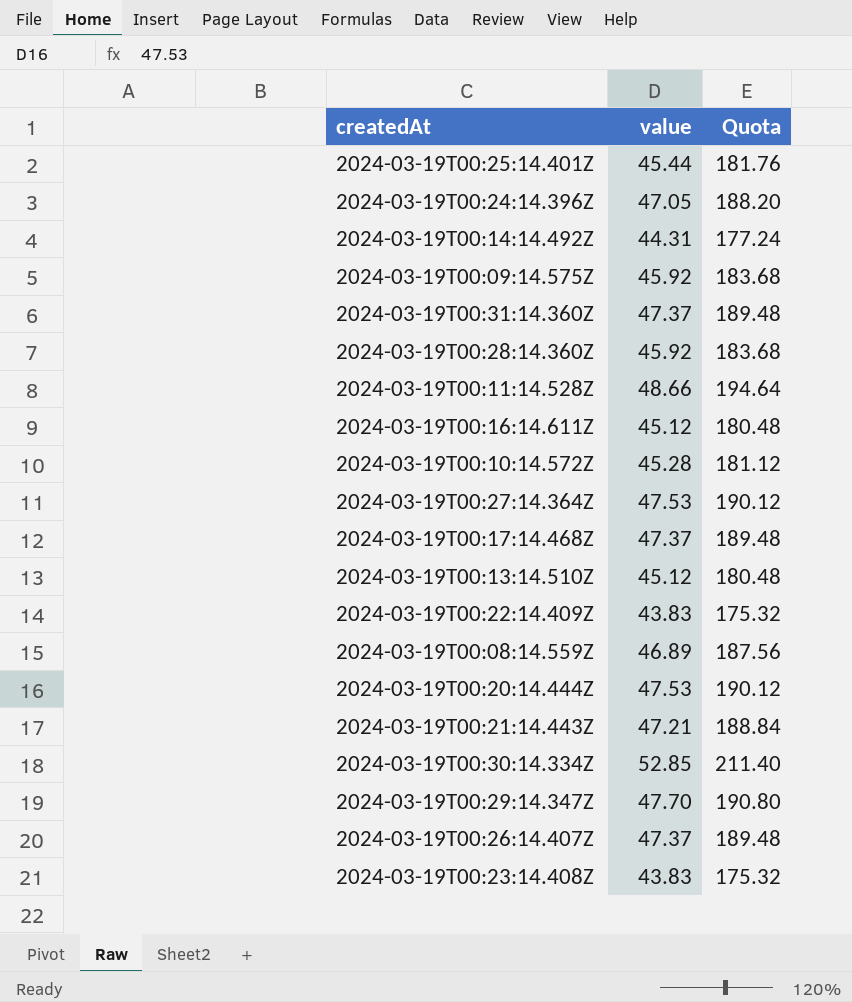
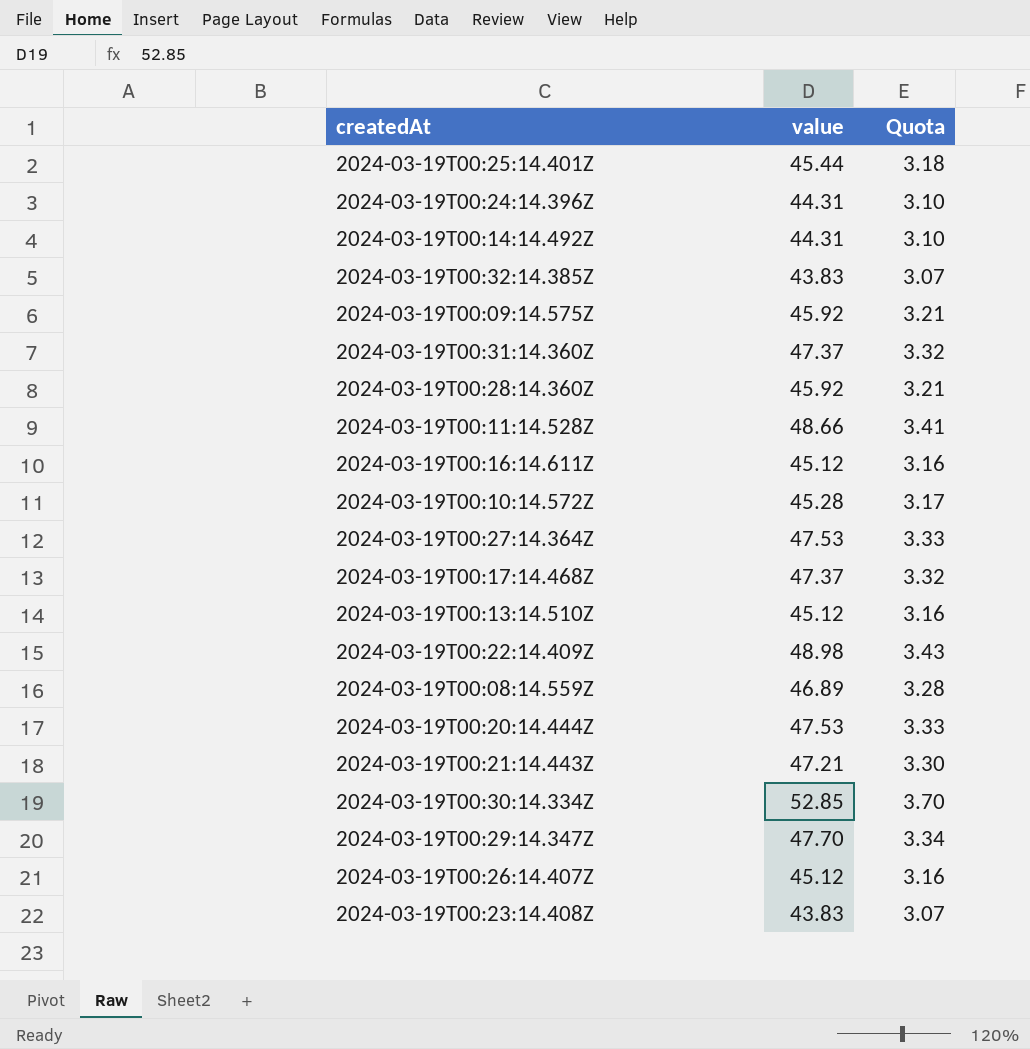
column Quota | formula: [value] * 4 -> [value] * 0.07
2024-03-19T00:24:14.396Z | value: 47.05 -> 44.31
row 2024-03-19T00:32:14.385Z: none -> 43.83 | 3.07
2024-03-19T00:22:14.409Z | value: 43.83 -> 48.98
2024-03-19T00:26:14.407Z | value: 47.37 -> 45.12

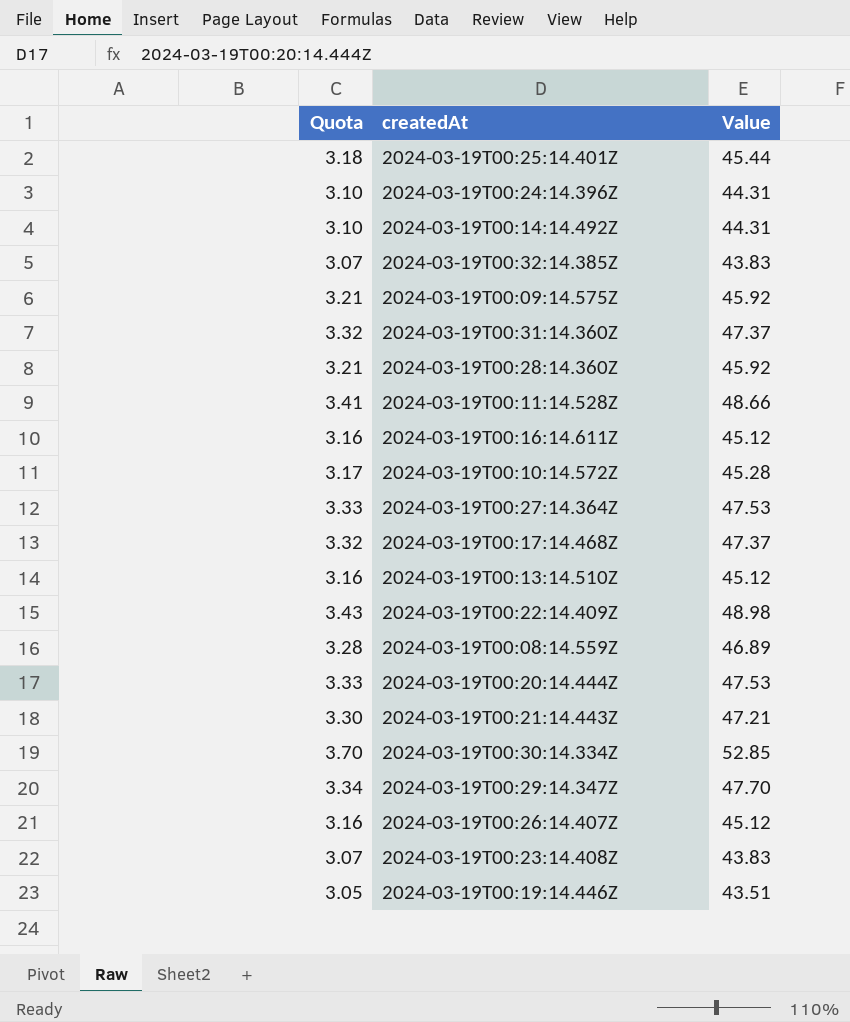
column Quota | position: 3 -> 1
column name: value -> Value
row 2024-03-19T00:19:14.446Z: none -> 3.05 | 43.51

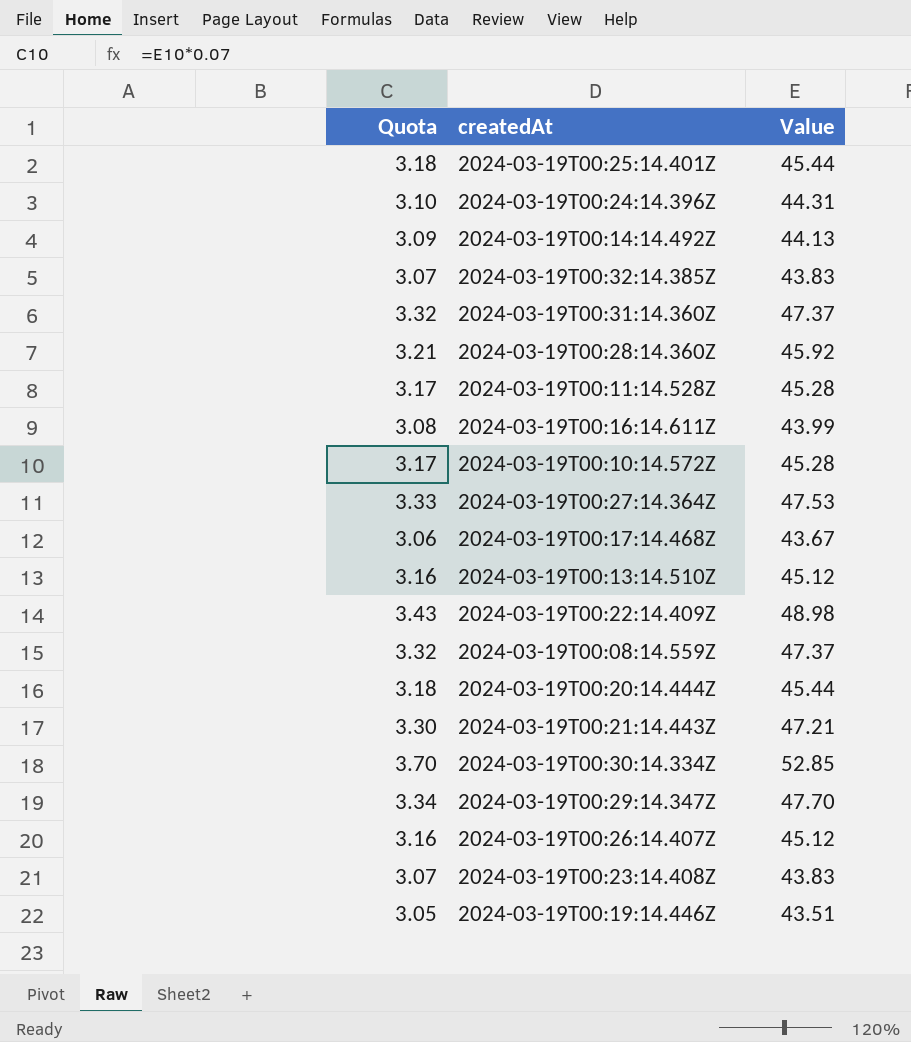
row 2024-03-19T00:09:14.575Z: 3.21 | 45.92 -> none
2024-03-19T00:14:14.492Z | Quota: 3.10 -> 3.09
2024-03-19T00:14:14.492Z | Value: 44.31 -> 44.13
2024-03-19T00:11:14.528Z | Quota: 3.41 -> 3.17
2024-03-19T00:11:14.528Z | Value: 48.66 -> 45.28
2024-03-19T00:16:14.611Z | Quota: 3.16 -> 3.08
2024-03-19T00:16:14.611Z | Value: 45.12 -> 43.99
2024-03-19T00:17:14.468Z | Quota: 3.32 -> 3.06
2024-03-19T00:17:14.468Z | Value: 47.37 -> 43.67
2024-03-19T00:08:14.559Z | Quota: 3.28 -> 3.32
2024-03-19T00:08:14.559Z | Value: 46.89 -> 47.37
2024-03-19T00:20:14.444Z | Quota: 3.33 -> 3.18
2024-03-19T00:20:14.444Z | Value: 47.53 -> 45.44

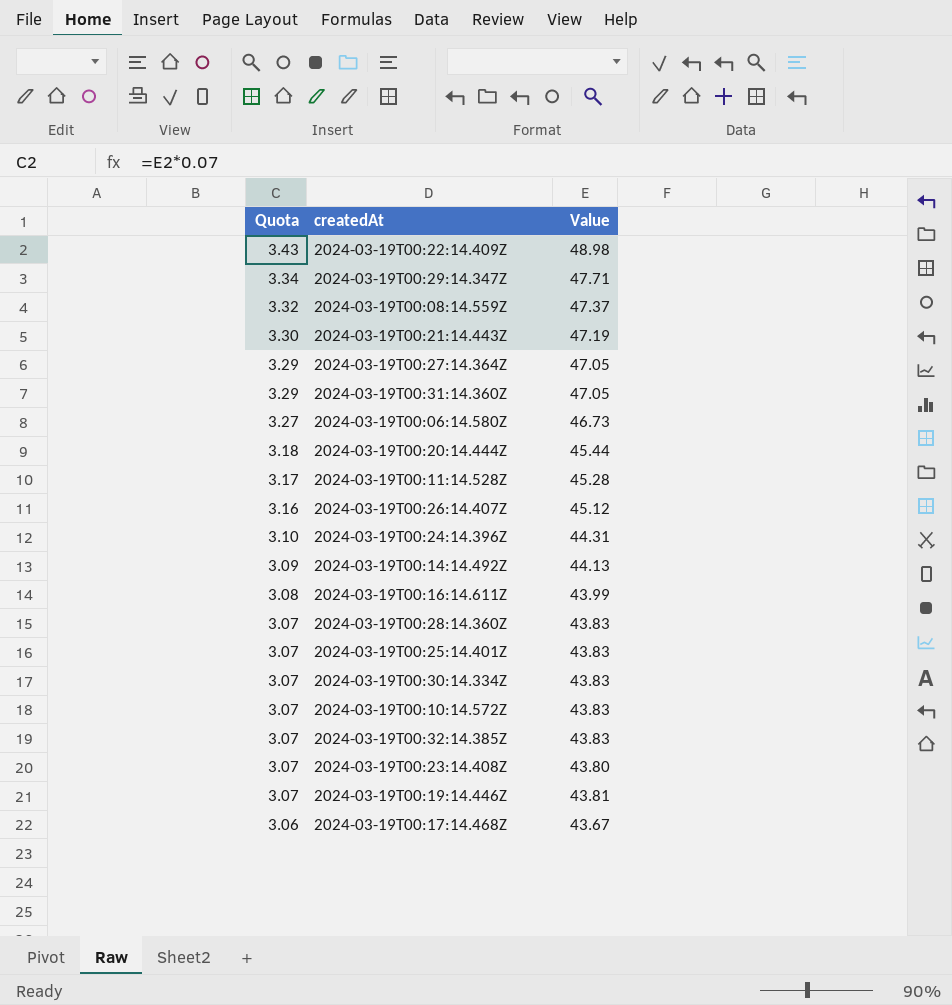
row order: none -> Quota descending
row 2024-03-19T00:13:14.510Z: 3.16 | 45.12 -> none
2024-03-19T00:29:14.347Z | Value: 47.70 -> 47.71
2024-03-19T00:21:14.443Z | Value: 47.21 -> 47.19
2024-03-19T00:27:14.364Z | Quota: 3.33 -> 3.29
2024-03-19T00:27:14.364Z | Value: 47.53 -> 47.05
2024-03-19T00:31:14.360Z | Quota: 3.32 -> 3.29
2024-03-19T00:31:14.360Z | Value: 47.37 -> 47.05
row 2024-03-19T00:06:14.580Z: none -> 3.27 | 46.73
2024-03-19T00:28:14.360Z | Quota: 3.21 -> 3.07
2024-03-19T00:28:14.360Z | Value: 45.92 -> 43.83
2024-03-19T00:25:14.401Z | Quota: 3.18 -> 3.07
2024-03-19T00:25:14.401Z | Value: 45.44 -> 43.83
2024-03-19T00:30:14.334Z | Quota: 3.70 -> 3.07
2024-03-19T00:30:14.334Z | Value: 52.85 -> 43.83
2024-03-19T00:10:14.572Z | Quota: 3.17 -> 3.07
2024-03-19T00:10:14.572Z | Value: 45.28 -> 43.83
2024-03-19T00:23:14.408Z | Value: 43.83 -> 43.80
2024-03-19T00:19:14.446Z | Quota: 3.05 -> 3.07
2024-03-19T00:19:14.446Z | Value: 43.51 -> 43.81

